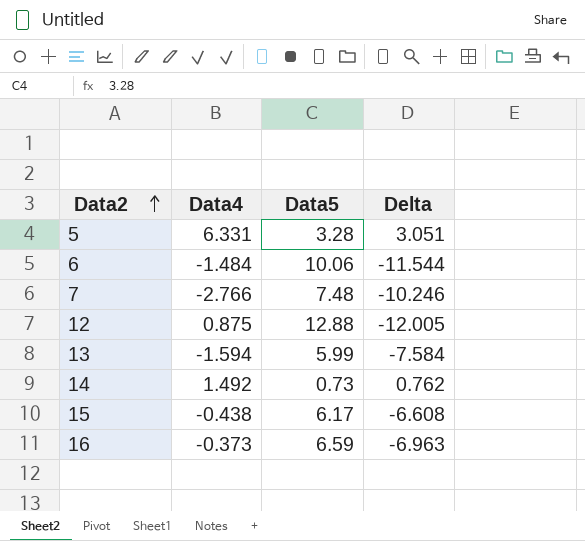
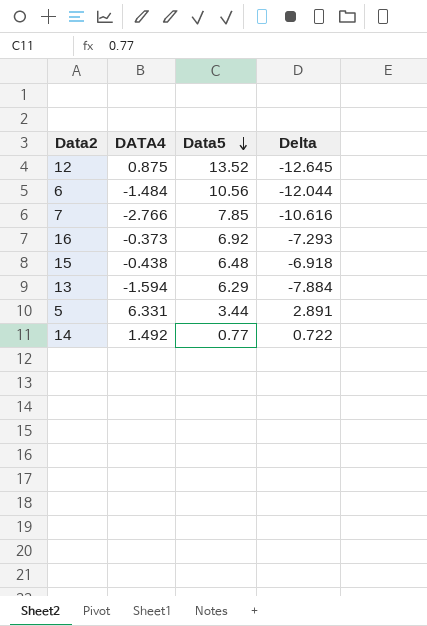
row order: Data2 ascending -> Data5 descending
column name: Data4 -> DATA4
12 | Data5: 12.88 -> 13.52
12 | Delta: -12.005 -> -12.645
6 | Data5: 10.06 -> 10.56
6 | Delta: -11.544 -> -12.044
7 | Data5: 7.48 -> 7.85
7 | Delta: -10.246 -> -10.616
16 | Data5: 6.59 -> 6.92
16 | Delta: -6.963 -> -7.293
15 | Data5: 6.17 -> 6.48
15 | Delta: -6.608 -> -6.918
13 | Data5: 5.99 -> 6.29
13 | Delta: -7.584 -> -7.884
5 | Data5: 3.28 -> 3.44
5 | Delta: 3.051 -> 2.891
14 | Data5: 0.73 -> 0.77
14 | Delta: 0.762 -> 0.722

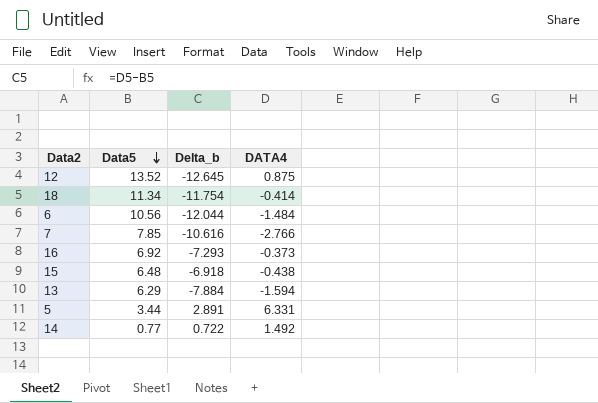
column name: Delta -> Delta_b
column DATA4 | position: 2 -> 4
row 18: none -> 11.34 | -11.754 | -0.414

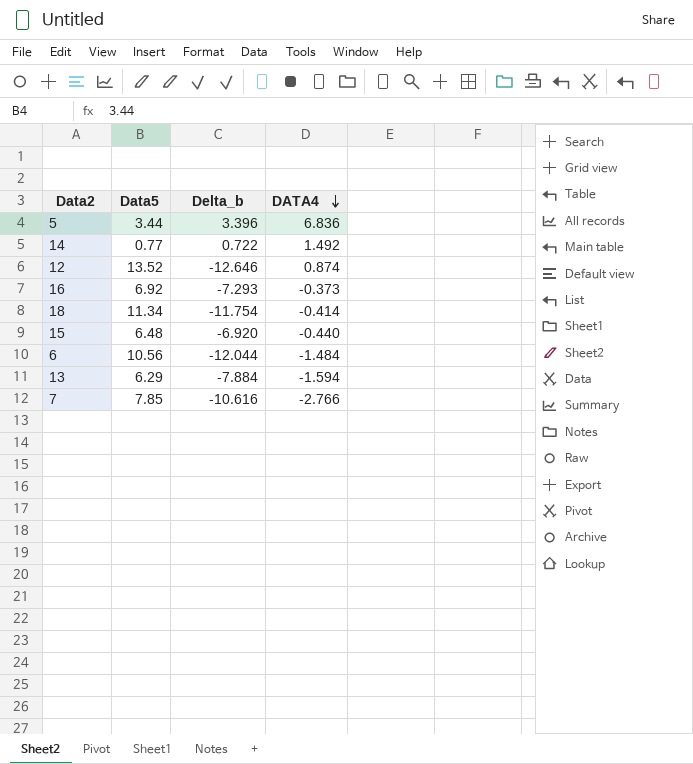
row order: Data5 descending -> DATA4 descending
5 | Delta_b: 2.891 -> 3.396
5 | DATA4: 6.331 -> 6.836
12 | Delta_b: -12.645 -> -12.646
12 | DATA4: 0.875 -> 0.874
15 | Delta_b: -6.918 -> -6.920
15 | DATA4: -0.438 -> -0.440

